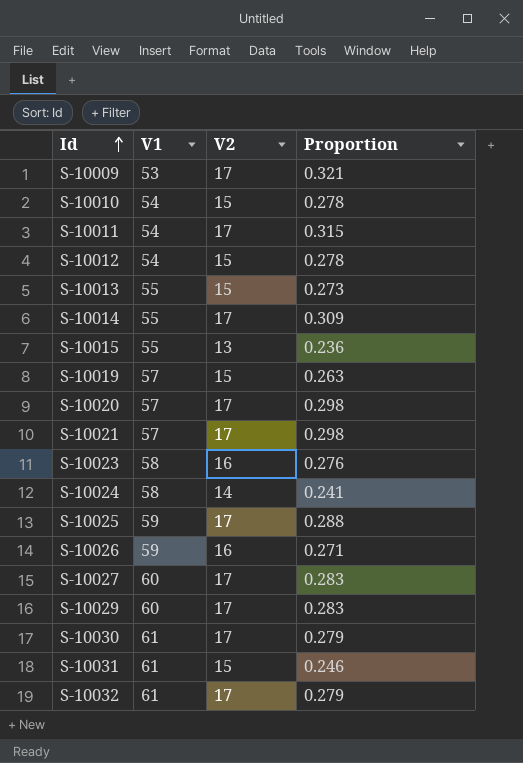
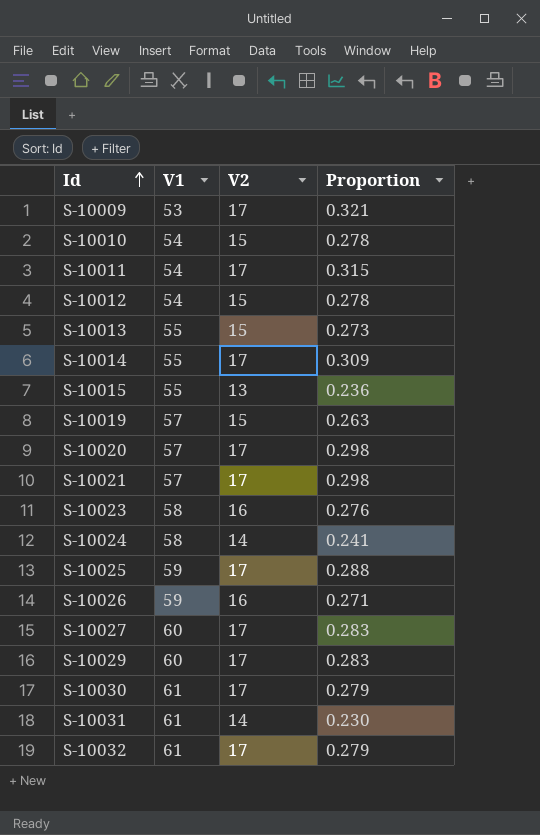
S-10031 | V2: 15 -> 14
S-10031 | Proportion: 0.246 -> 0.230

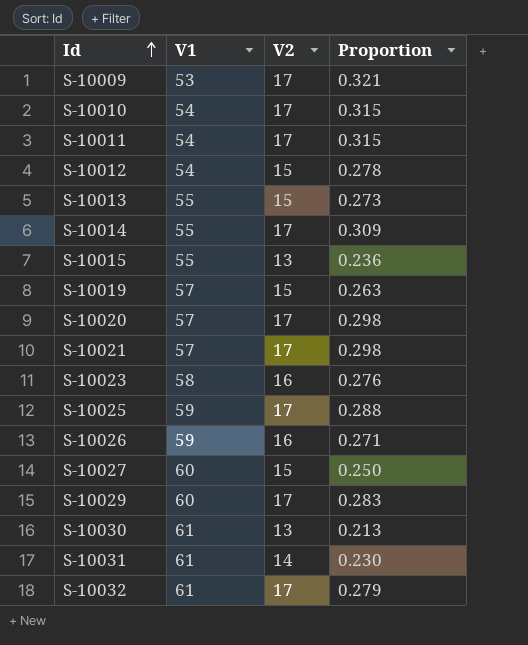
row S-10024: 58 | 14 | 0.241 -> none
S-10010 | V2: 15 -> 17
S-10010 | Proportion: 0.278 -> 0.315
S-10027 | V2: 17 -> 15
S-10027 | Proportion: 0.283 -> 0.250
S-10030 | V2: 17 -> 13
S-10030 | Proportion: 0.279 -> 0.213

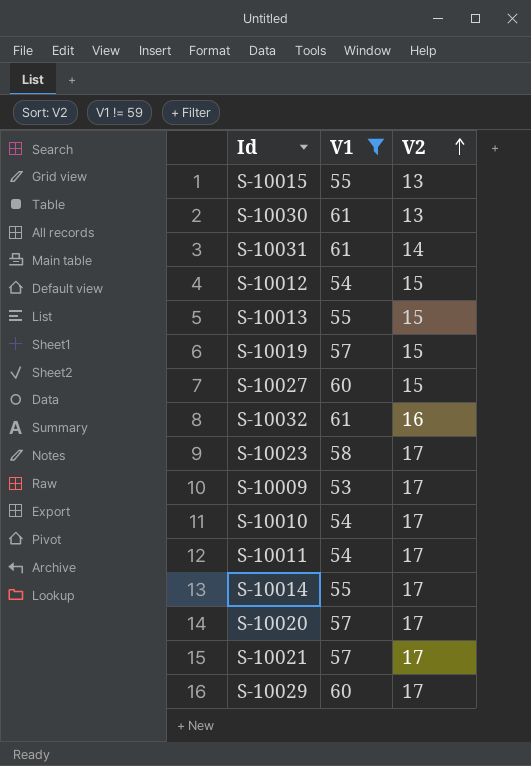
filter: none -> V1 != 59
row order: Id ascending -> V2 ascending
column Proportion | formula: [V2] / [V1] -> none
S-10032 | V2: 17 -> 16
S-10023 | V2: 16 -> 17

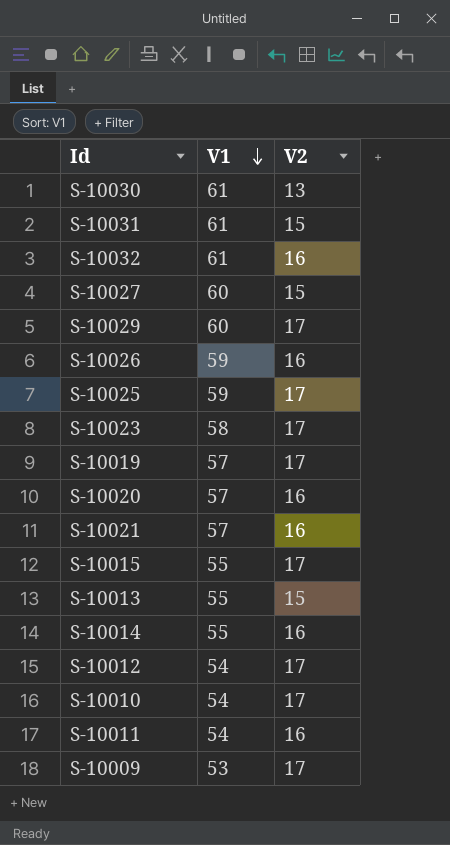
filter: V1 != 59 -> none
row order: V2 ascending -> V1 descending
S-10031 | V2: 14 -> 15
S-10019 | V2: 15 -> 17
S-10020 | V2: 17 -> 16
S-10021 | V2: 17 -> 16
S-10015 | V2: 13 -> 17
S-10014 | V2: 17 -> 16
S-10012 | V2: 15 -> 17
S-10011 | V2: 17 -> 16

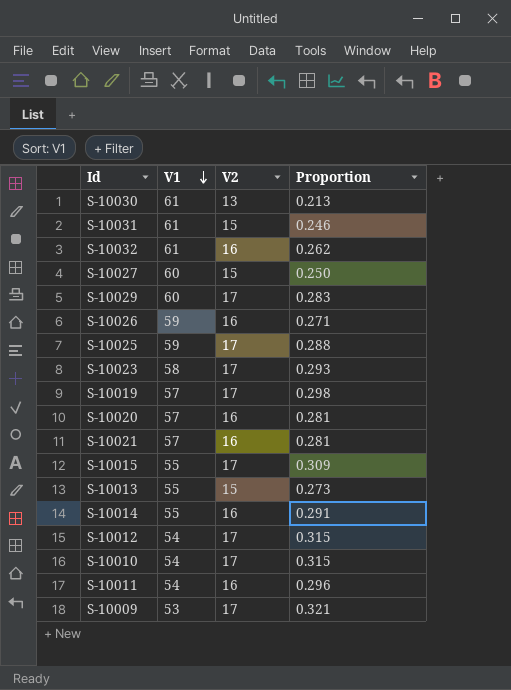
column Proportion | formula: none -> [V2] / [V1]

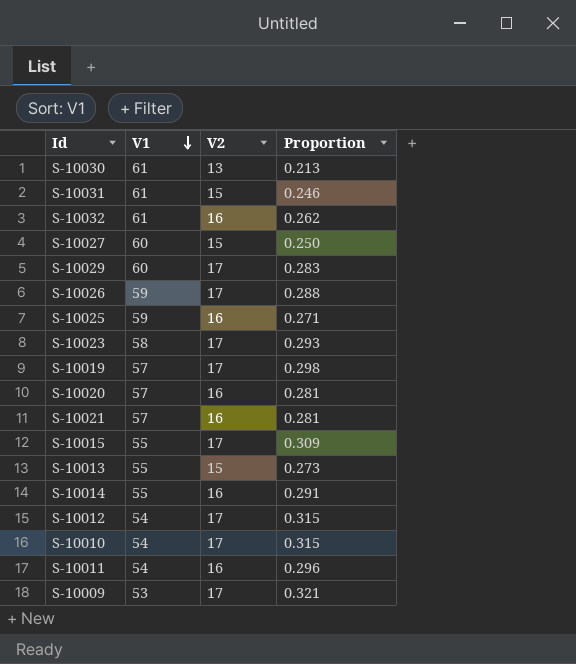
S-10026 | V2: 16 -> 17
S-10026 | Proportion: 0.271 -> 0.288
S-10025 | V2: 17 -> 16
S-10025 | Proportion: 0.288 -> 0.271

